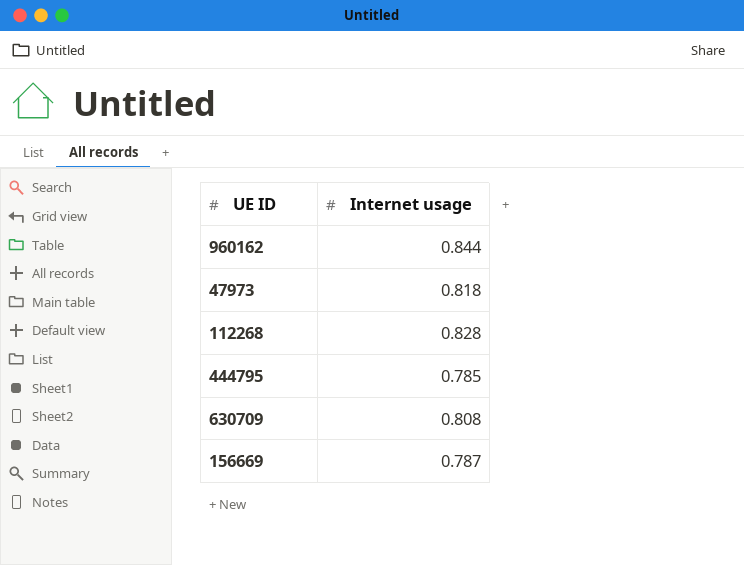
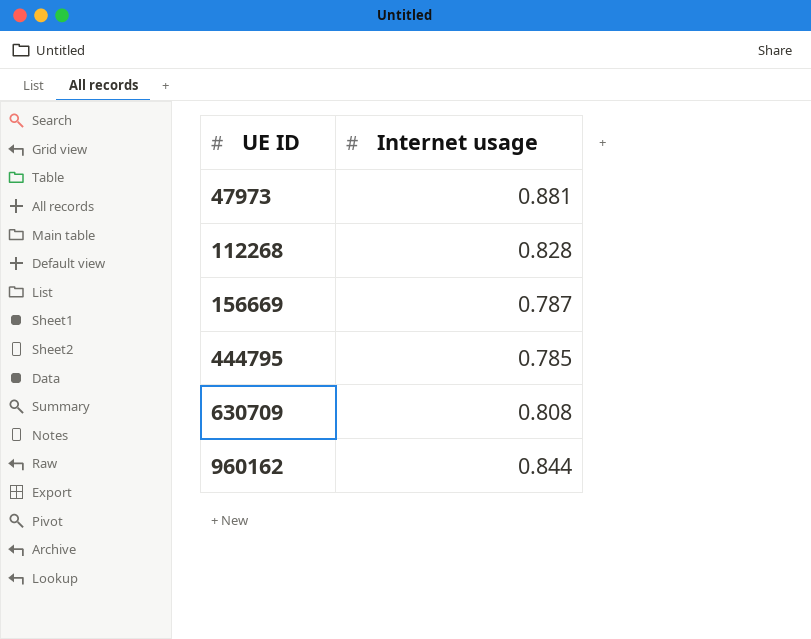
row order: none -> UE ID ascending
47973 | Internet usage: 0.818 -> 0.881

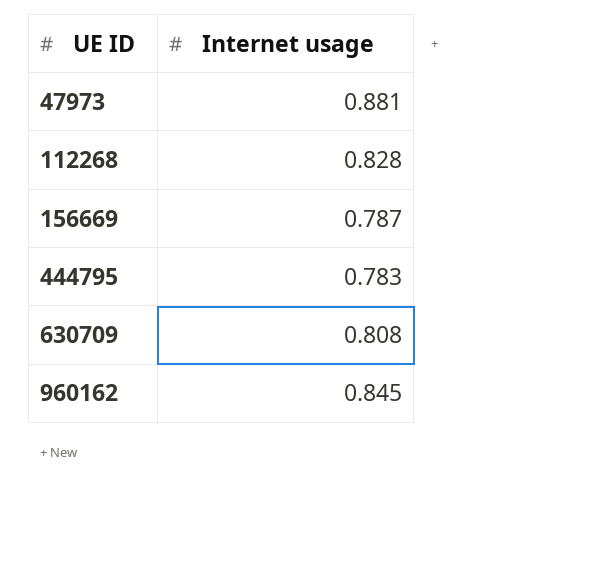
444795 | Internet usage: 0.785 -> 0.783
960162 | Internet usage: 0.844 -> 0.845

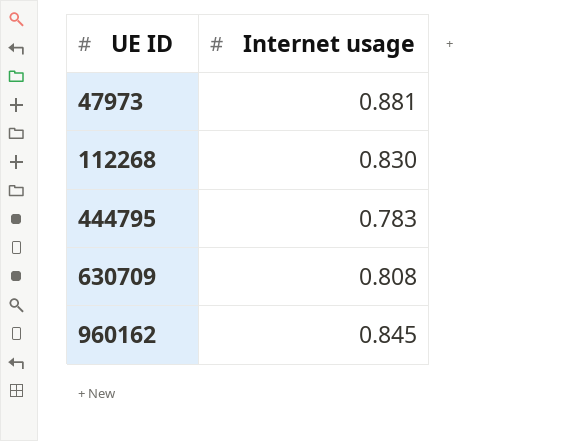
row 156669: 0.787 -> none
112268 | Internet usage: 0.828 -> 0.830

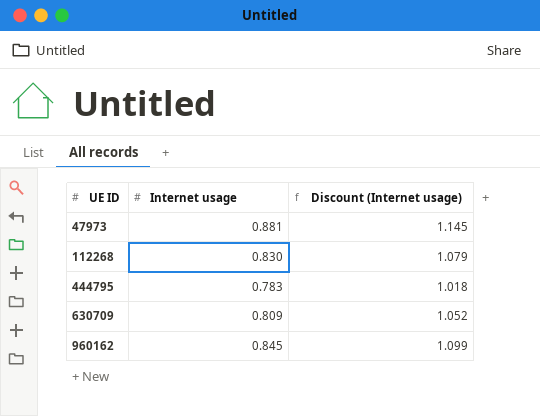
column Discount (Internet usage) | formula: none -> [Internet usage] * 1.3
630709 | Internet usage: 0.808 -> 0.809

